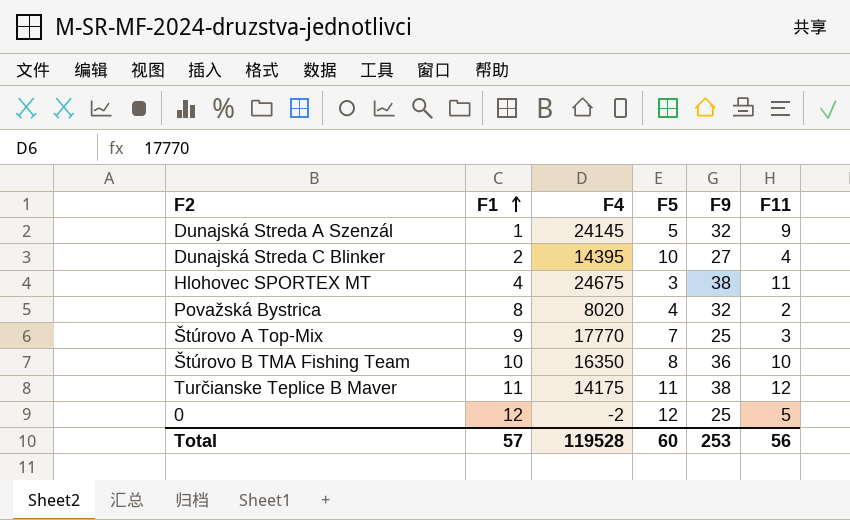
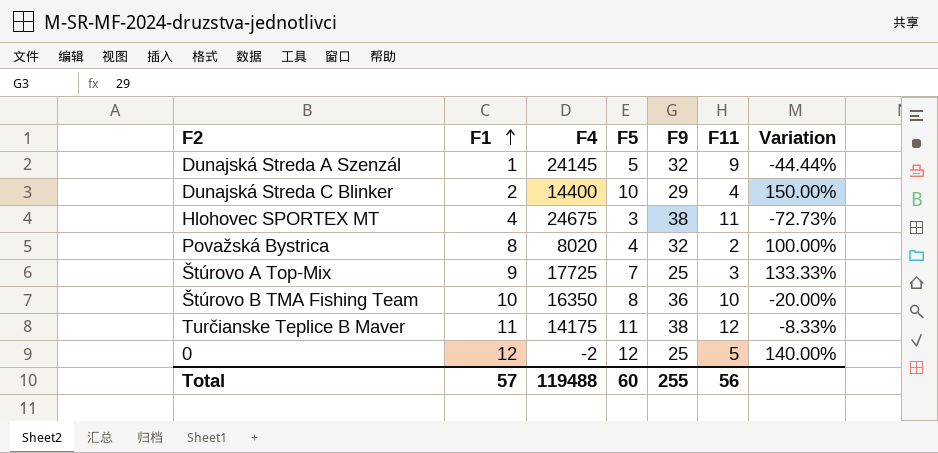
column Variation | formula: none -> ([F5] - [F11]) / [F11]
Dunajská Streda C Blinker | F4: 14395 -> 14400
Dunajská Streda C Blinker | F9: 27 -> 29
Štúrovo A Top-Mix | F4: 17770 -> 17725
Total | F4: 119528 -> 119488
Total | F9: 253 -> 255

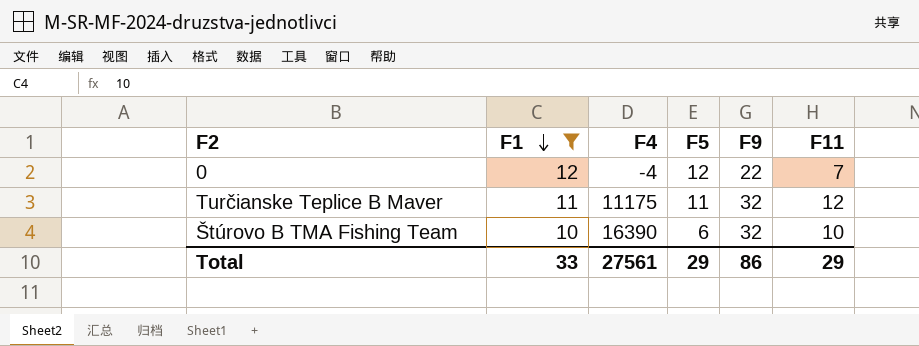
filter: none -> F1 >= 10
row order: F1 ascending -> F1 descending
column Variation | formula: ([F5] - [F11]) / [F11] -> none
0 | F4: -2 -> -4
0 | F9: 25 -> 22
0 | F11: 5 -> 7
Turčianske Teplice B Maver | F4: 14175 -> 11175
Turčianske Teplice B Maver | F9: 38 -> 32
Štúrovo B TMA Fishing Team | F4: 16350 -> 16390
Štúrovo B TMA Fishing Team | F5: 8 -> 6
Štúrovo B TMA Fishing Team | F9: 36 -> 32
Total | F1: 57 -> 33
Total | F4: 119488 -> 27561
Total | F5: 60 -> 29
Total | F9: 255 -> 86
Total | F11: 56 -> 29

